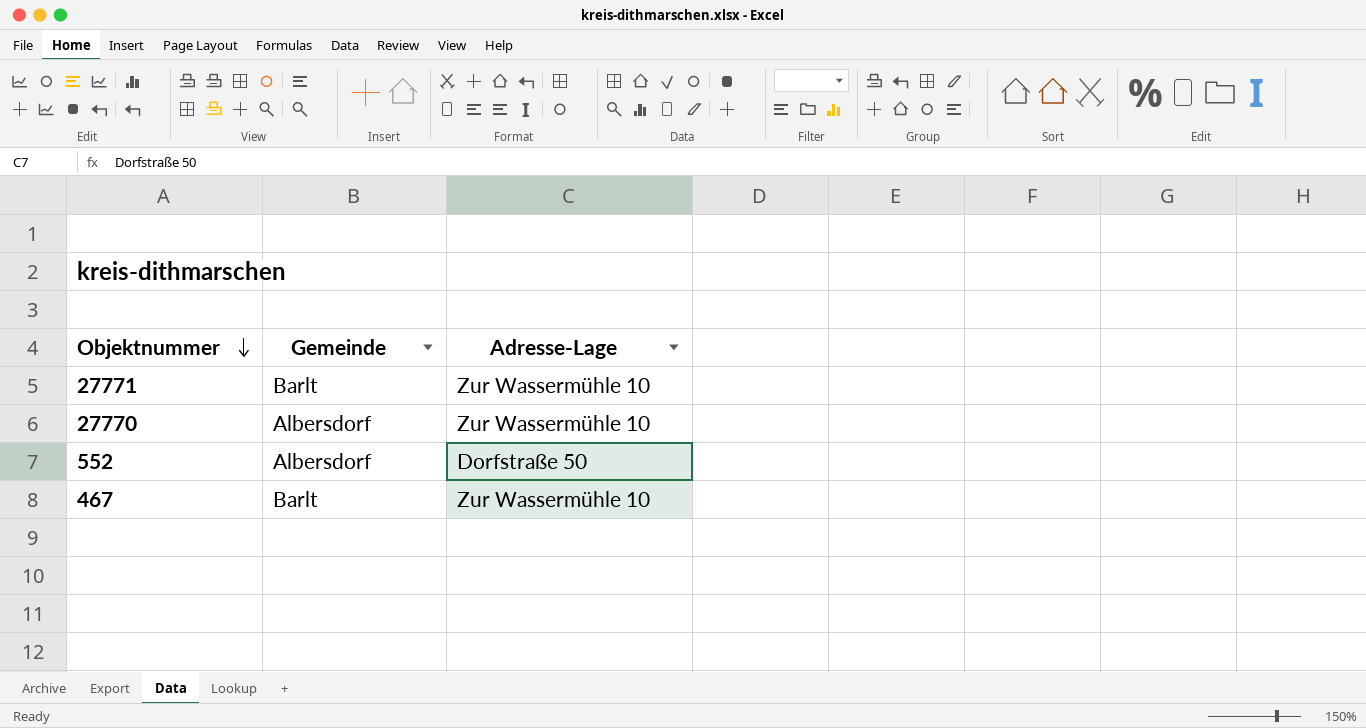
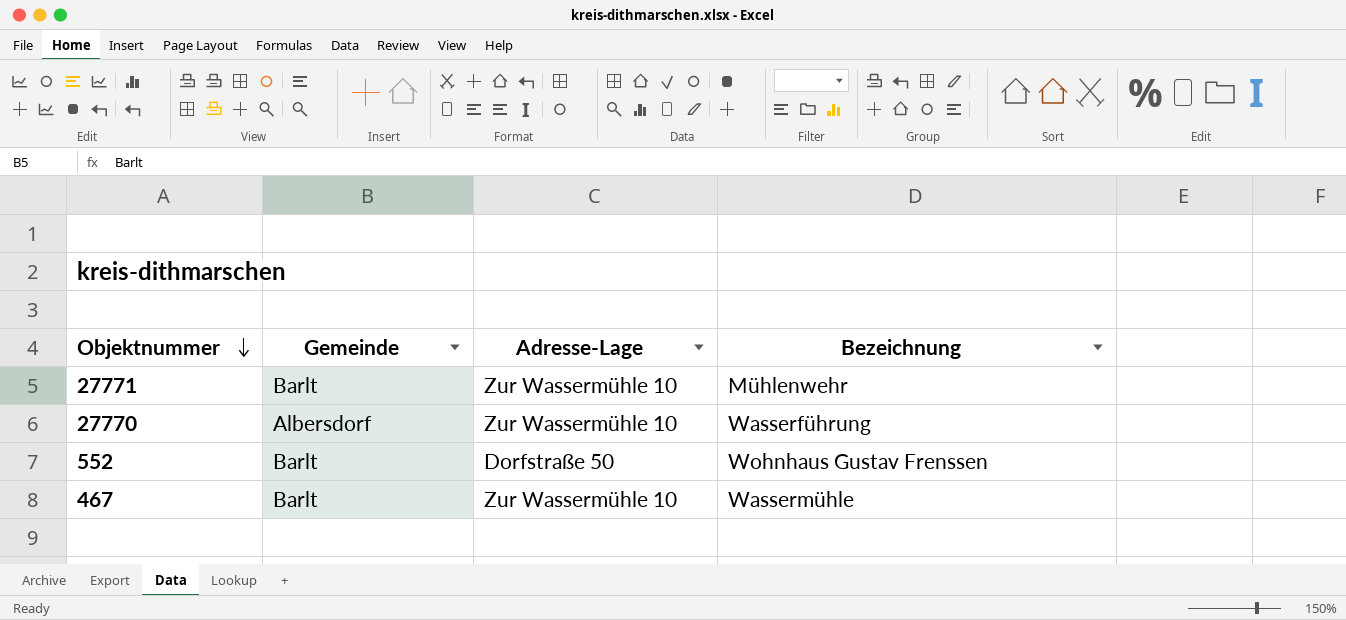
column Bezeichnung | position: none -> 4
552 | Gemeinde: Albersdorf -> Barlt

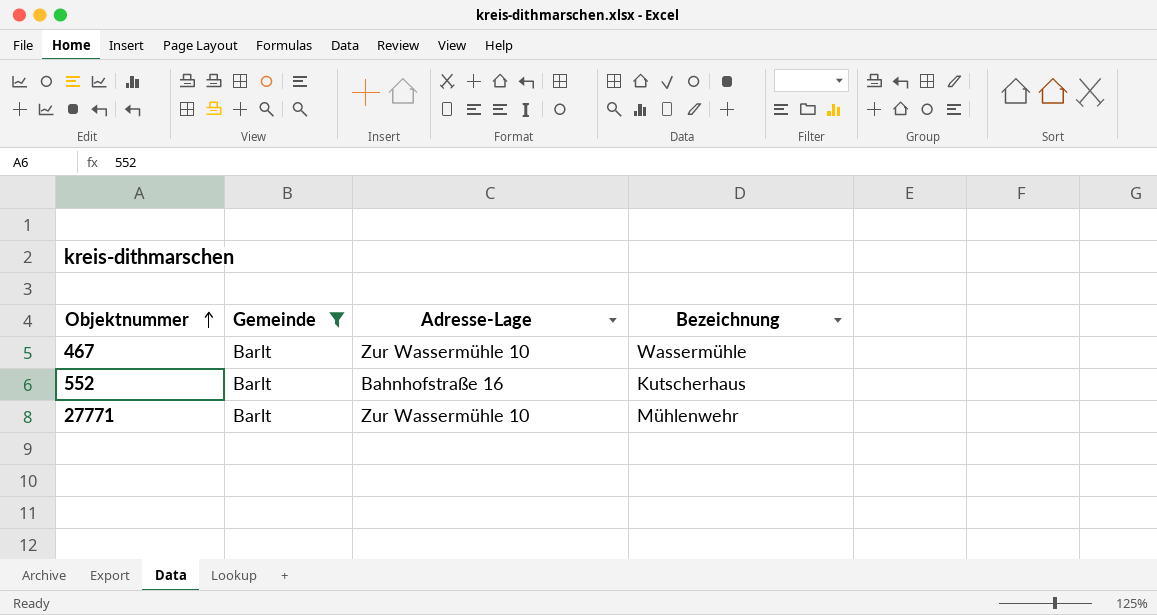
filter: none -> Gemeinde = Barlt
row order: Objektnummer descending -> Objektnummer ascending
552 | Adresse-Lage: Dorfstraße 50 -> Bahnhofstraße 16
552 | Bezeichnung: Wohnhaus Gustav Frenssen -> Kutscherhaus

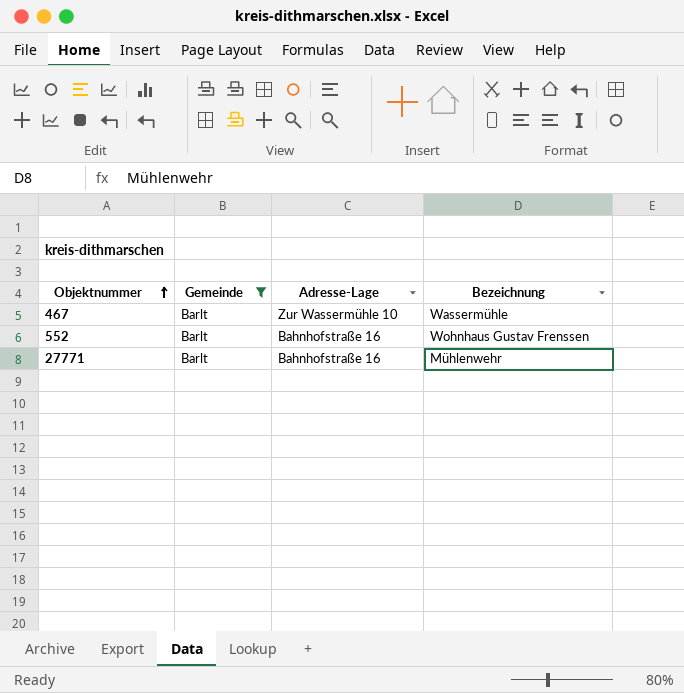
552 | Bezeichnung: Kutscherhaus -> Wohnhaus Gustav Frenssen
27771 | Adresse-Lage: Zur Wassermühle 10 -> Bahnhofstraße 16

